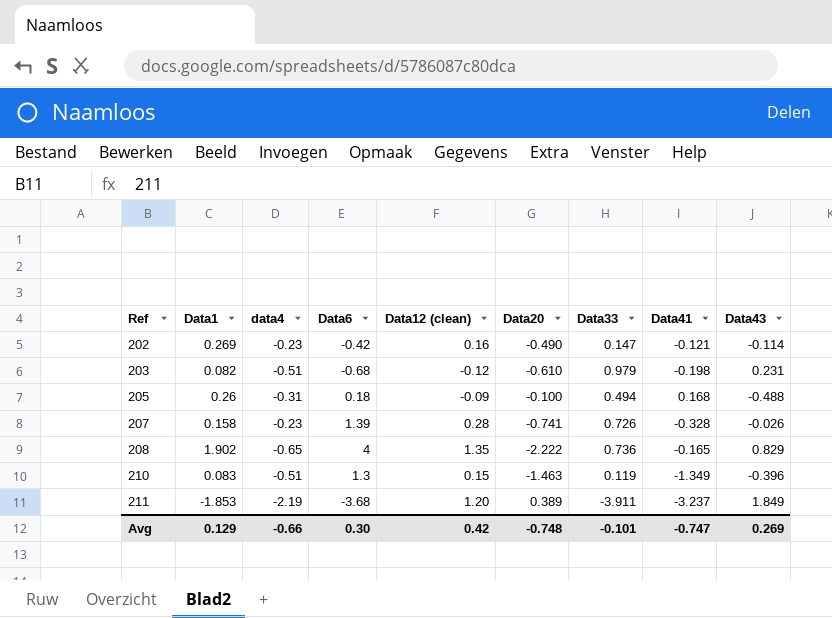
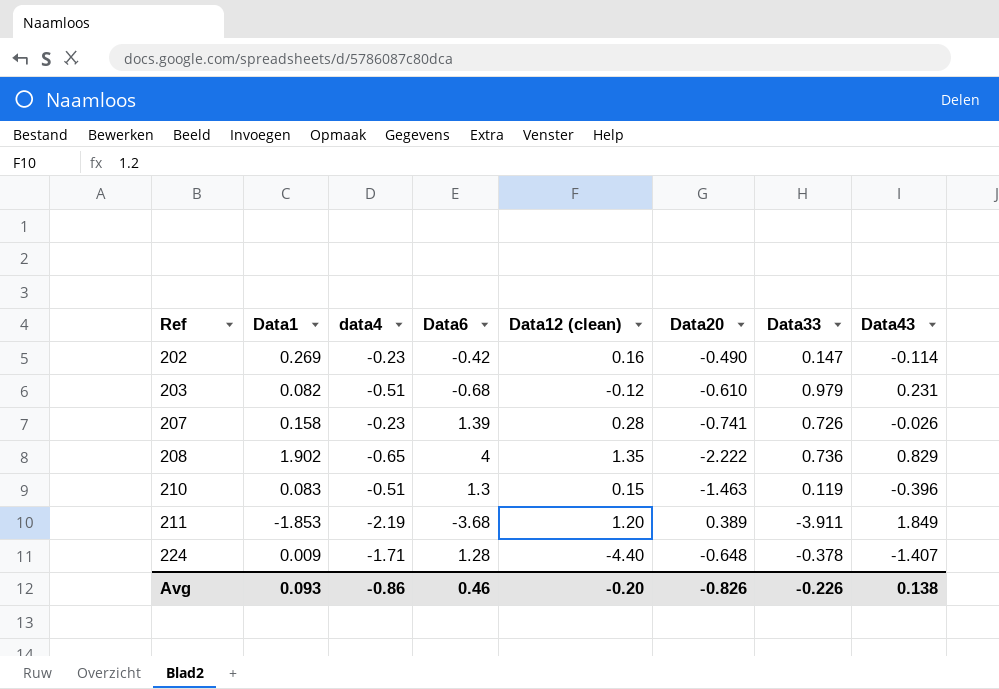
column Data41 | position: 8 -> none
row 205: 0.26 | -0.31 | 0.18 | -0.09 | -0.100 | 0.494 | 0.168 | -0.488 -> none
row 224: none -> 0.009 | -1.71 | 1.28 | -4.40 | -0.648 | -0.378 | -1.407
Avg | Data1: 0.129 -> 0.093
Avg | data4: -0.66 -> -0.86
Avg | Data6: 0.30 -> 0.46
Avg | Data12 (clean): 0.42 -> -0.20
Avg | Data20: -0.748 -> -0.826
Avg | Data33: -0.101 -> -0.226
Avg | Data43: 0.269 -> 0.138

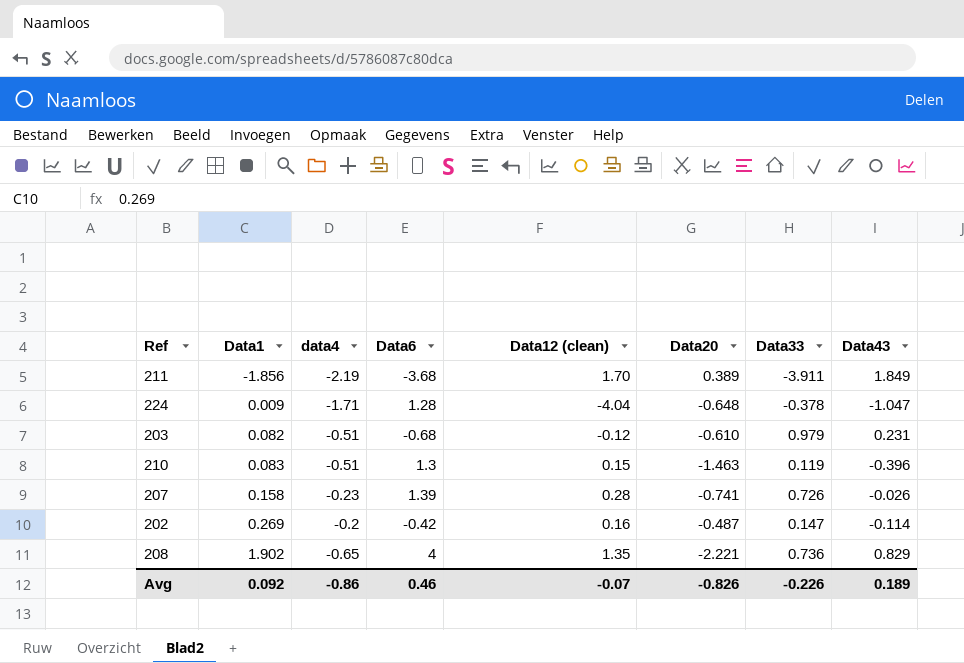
row order: Ref ascending -> Data1 ascending
211 | Data1: -1.853 -> -1.856
211 | Data12 (clean): 1.20 -> 1.70
224 | Data12 (clean): -4.40 -> -4.04
224 | Data43: -1.407 -> -1.047
202 | data4: -0.23 -> -0.2
202 | Data20: -0.490 -> -0.487
208 | Data20: -2.222 -> -2.221
Avg | Data1: 0.093 -> 0.092
Avg | Data12 (clean): -0.20 -> -0.07
Avg | Data43: 0.138 -> 0.189

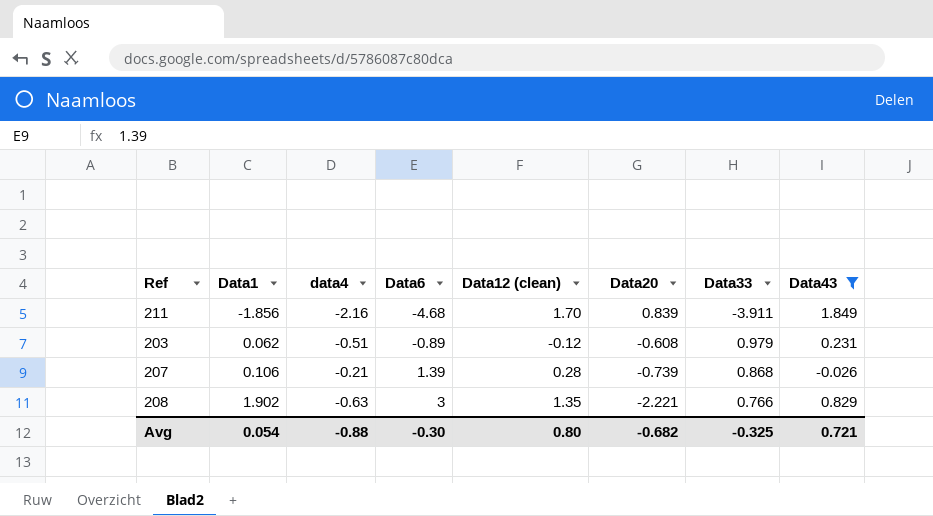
filter: none -> Data43 >= -0.026
211 | data4: -2.19 -> -2.16
211 | Data6: -3.68 -> -4.68
211 | Data20: 0.389 -> 0.839
203 | Data1: 0.082 -> 0.062
203 | Data6: -0.68 -> -0.89
203 | Data20: -0.610 -> -0.608
207 | Data1: 0.158 -> 0.106
207 | data4: -0.23 -> -0.21
207 | Data20: -0.741 -> -0.739
207 | Data33: 0.726 -> 0.868
208 | data4: -0.65 -> -0.63
208 | Data6: 4 -> 3
208 | Data33: 0.736 -> 0.766
Avg | Data1: 0.092 -> 0.054
Avg | data4: -0.86 -> -0.88
Avg | Data6: 0.46 -> -0.30
Avg | Data12 (clean): -0.07 -> 0.80
Avg | Data20: -0.826 -> -0.682
Avg | Data33: -0.226 -> -0.325
Avg | Data43: 0.189 -> 0.721

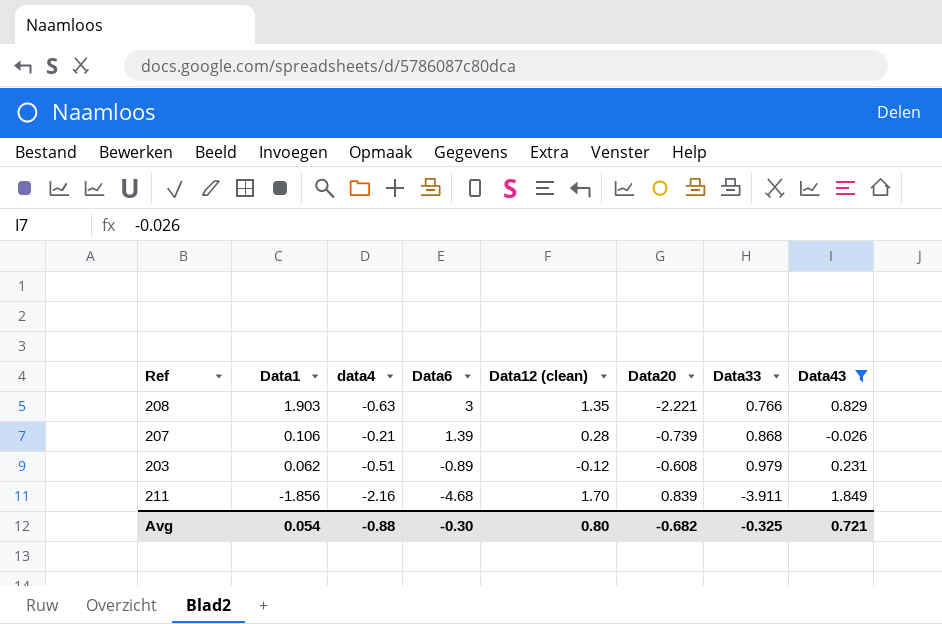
row order: Data1 ascending -> Data1 descending
208 | Data1: 1.902 -> 1.903

